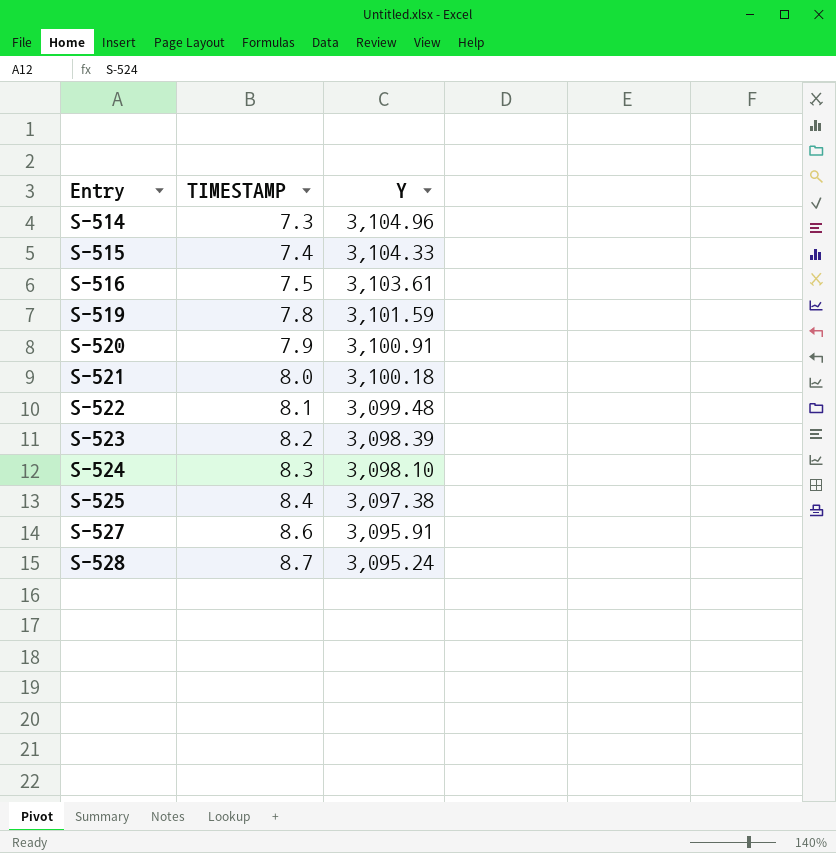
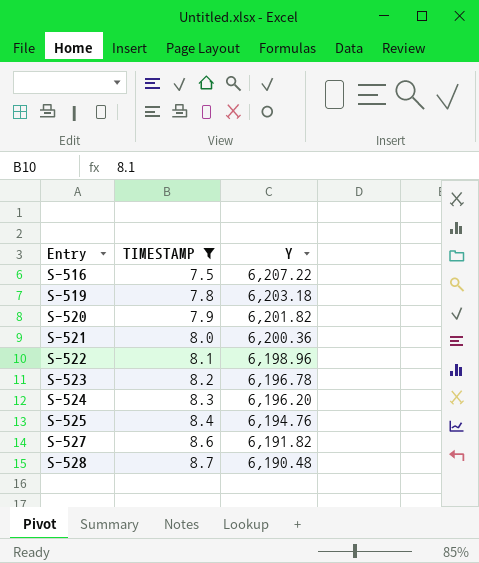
filter: none -> TIMESTAMP >= 7.5
S-516 | Y: 3,103.61 -> 6,207.22
S-519 | Y: 3,101.59 -> 6,203.18
S-520 | Y: 3,100.91 -> 6,201.82
S-521 | Y: 3,100.18 -> 6,200.36
S-522 | Y: 3,099.48 -> 6,198.96
S-523 | Y: 3,098.39 -> 6,196.78
S-524 | Y: 3,098.10 -> 6,196.20
S-525 | Y: 3,097.38 -> 6,194.76
S-527 | Y: 3,095.91 -> 6,191.82
S-528 | Y: 3,095.24 -> 6,190.48

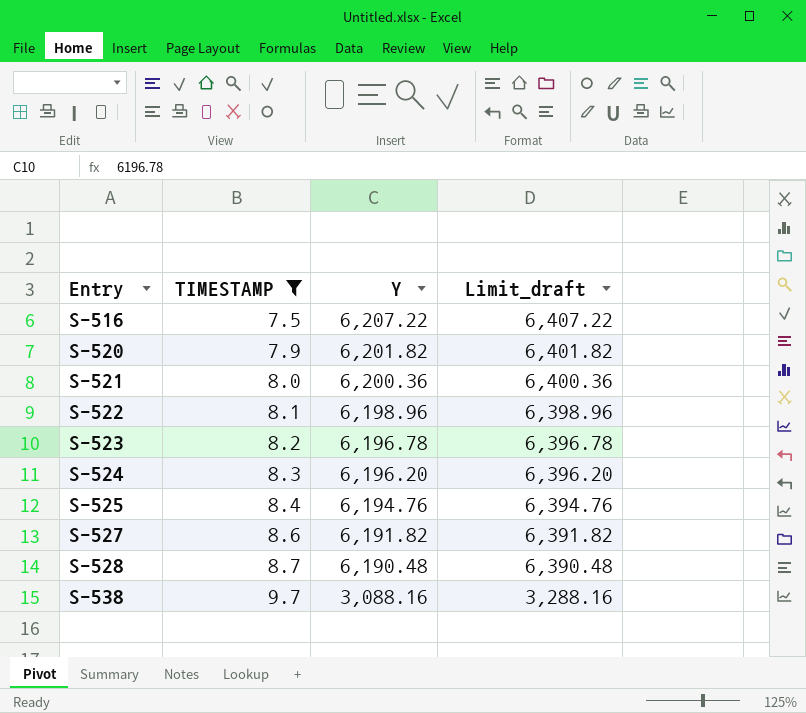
column Limit_draft | formula: none -> [Y] + 200
row S-519: 7.8 | 6,203.18 -> none
row S-538: none -> 9.7 | 3,088.16 | 3,288.16

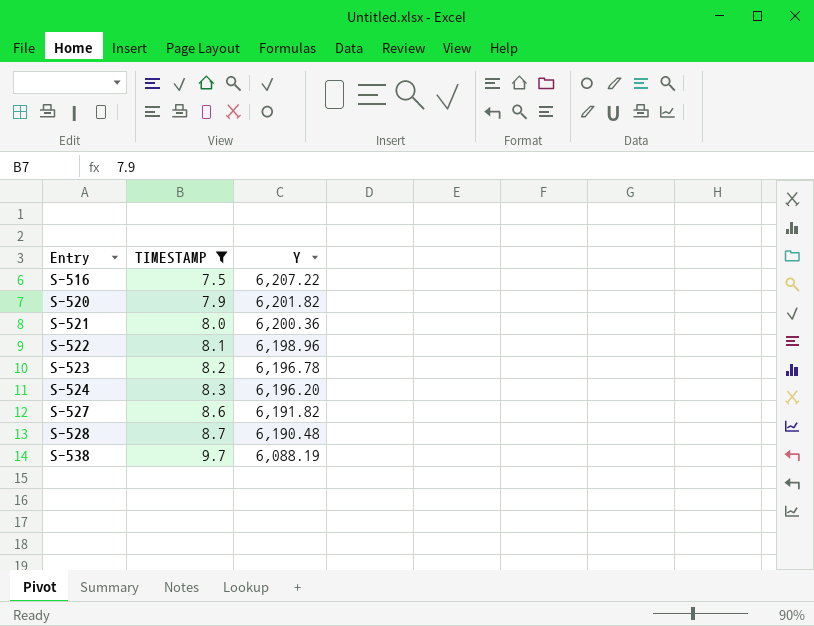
column Limit_draft | formula: [Y] + 200 -> none
row S-525: 8.4 | 6,194.76 | 6,394.76 -> none
S-538 | Y: 3,088.16 -> 6,088.19

